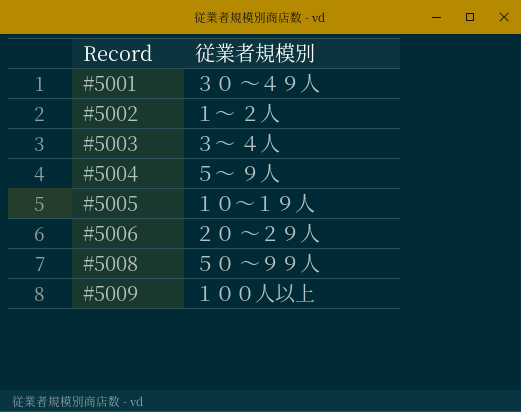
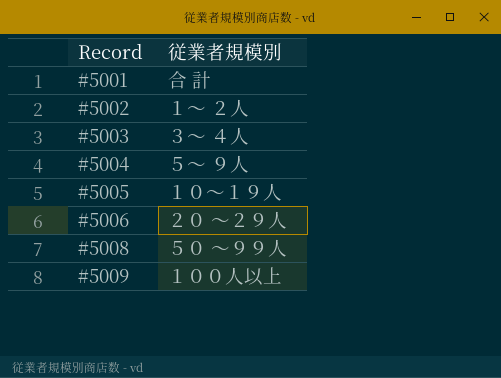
#5001 | 従業者規模別: ３０ ～４９人 -> 合 計

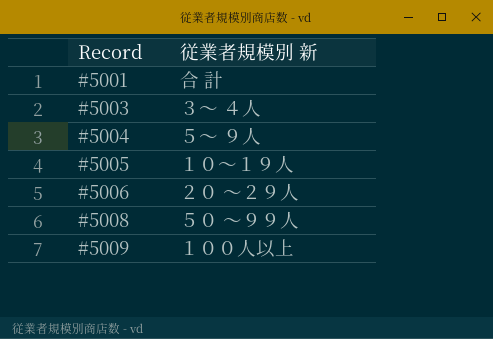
column name: 従業者規模別 -> 従業者規模別 新
row #5002: １～ ２人 -> none

